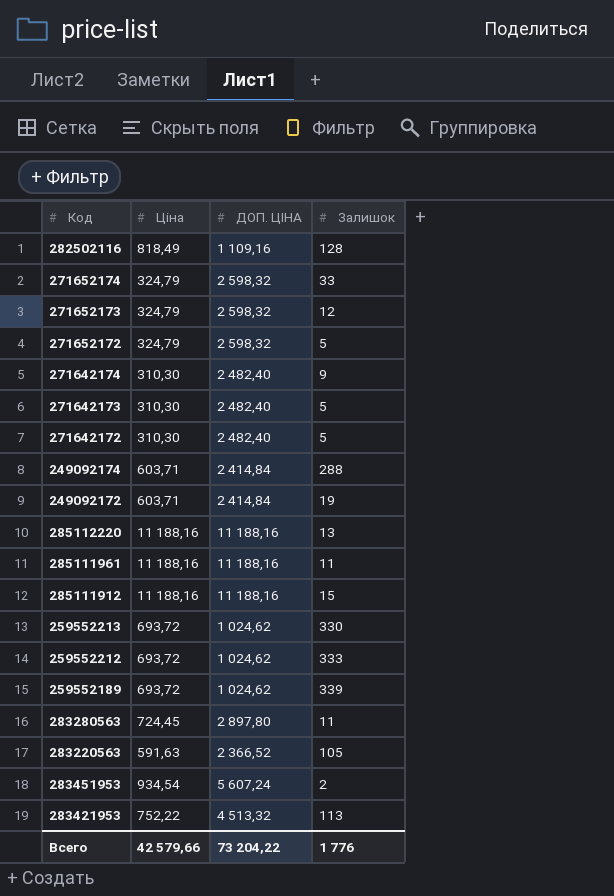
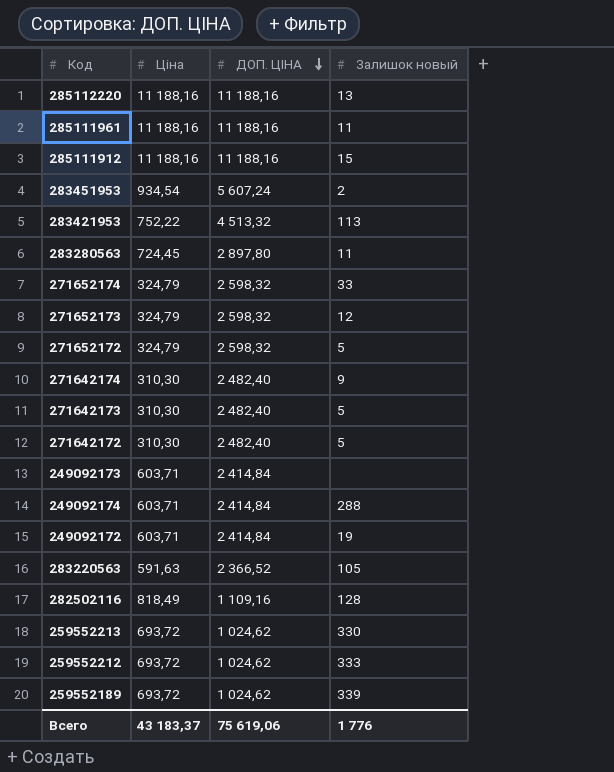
row order: none -> ДОП. ЦІНА descending
column name: Залишок -> Залишок новый
row 249092173: none -> 603,71 | 2 414,84 | none
Всего | Ціна: 42 579,66 -> 43 183,37
Всего | ДОП. ЦІНА: 73 204,22 -> 75 619,06

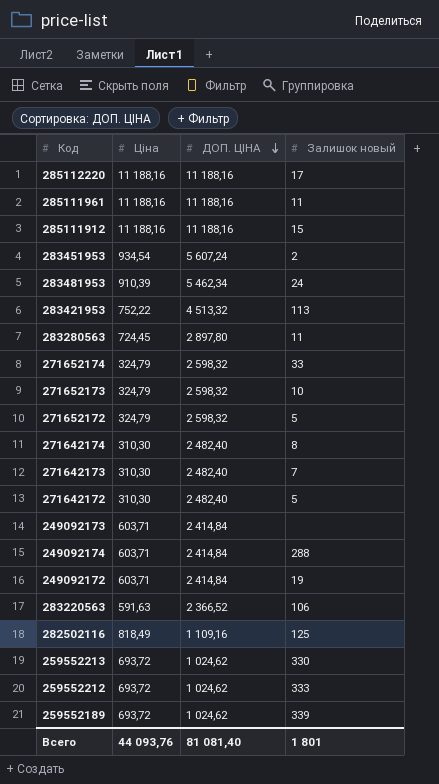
285112220 | Залишок новый: 13 -> 17
row 283481953: none -> 910,39 | 5 462,34 | 24
271652173 | Залишок новый: 12 -> 10
271642174 | Залишок новый: 9 -> 8
271642173 | Залишок новый: 5 -> 7
283220563 | Залишок новый: 105 -> 106
282502116 | Залишок новый: 128 -> 125
Всего | Ціна: 43 183,37 -> 44 093,76
Всего | ДОП. ЦІНА: 75 619,06 -> 81 081,40
Всего | Залишок новый: 1 776 -> 1 801

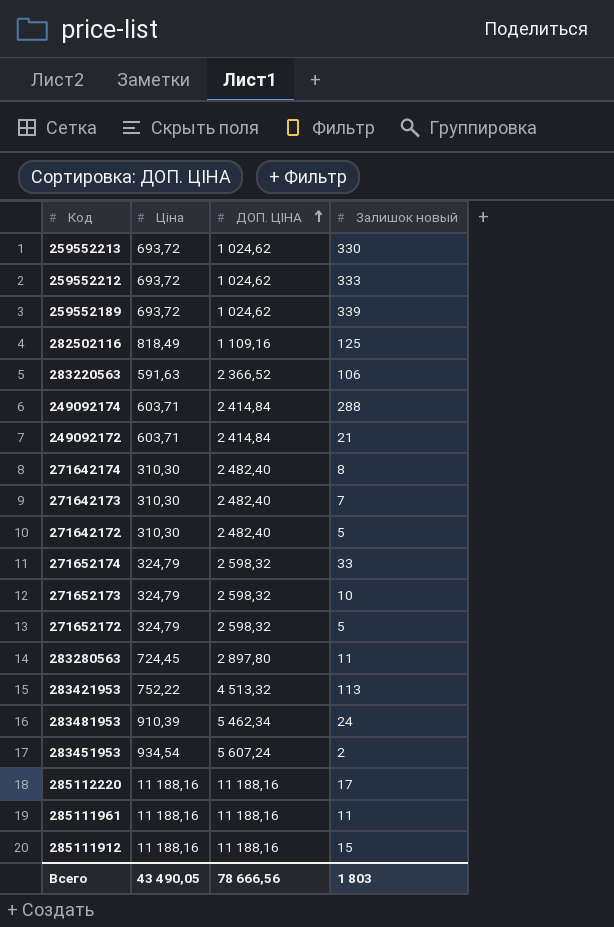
row order: ДОП. ЦІНА descending -> ДОП. ЦІНА ascending
row 249092173: 603,71 | 2 414,84 | none -> none
249092172 | Залишок новый: 19 -> 21
Всего | Ціна: 44 093,76 -> 43 490,05
Всего | ДОП. ЦІНА: 81 081,40 -> 78 666,56
Всего | Залишок новый: 1 801 -> 1 803

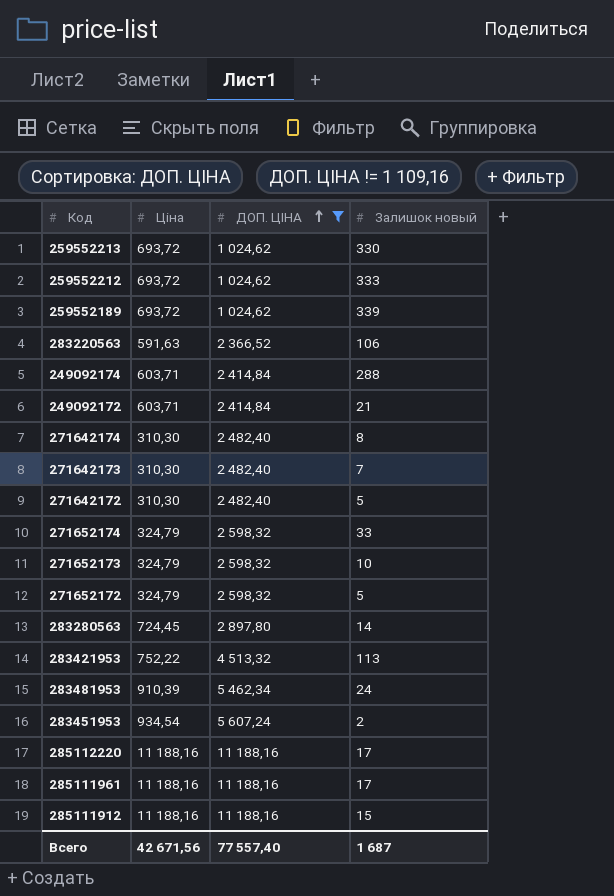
filter: none -> ДОП. ЦІНА != 1 109,16
283280563 | Залишок новый: 11 -> 14
285111961 | Залишок новый: 11 -> 17
Всего | Ціна: 43 490,05 -> 42 671,56
Всего | ДОП. ЦІНА: 78 666,56 -> 77 557,40
Всего | Залишок новый: 1 803 -> 1 687

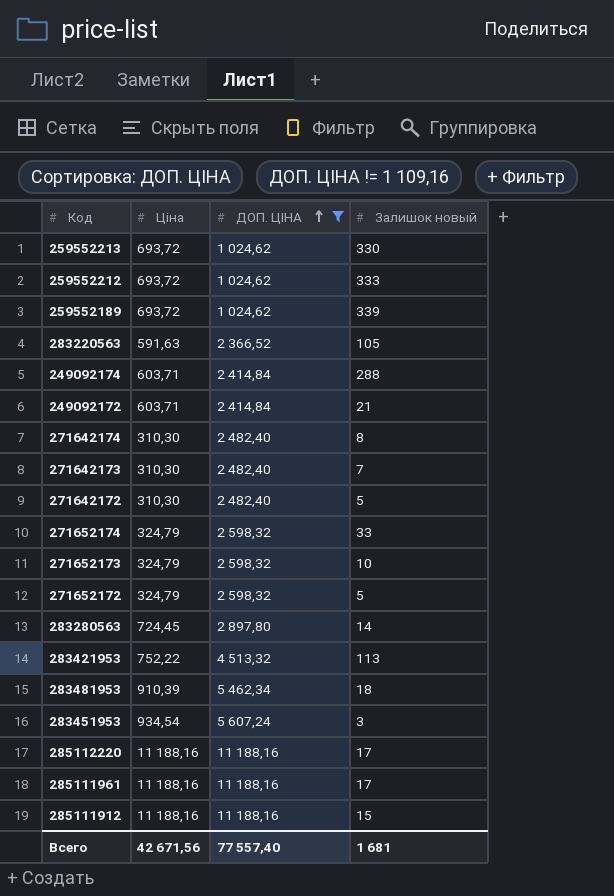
283220563 | Залишок новый: 106 -> 105
283481953 | Залишок новый: 24 -> 18
283451953 | Залишок новый: 2 -> 3
Всего | Залишок новый: 1 687 -> 1 681

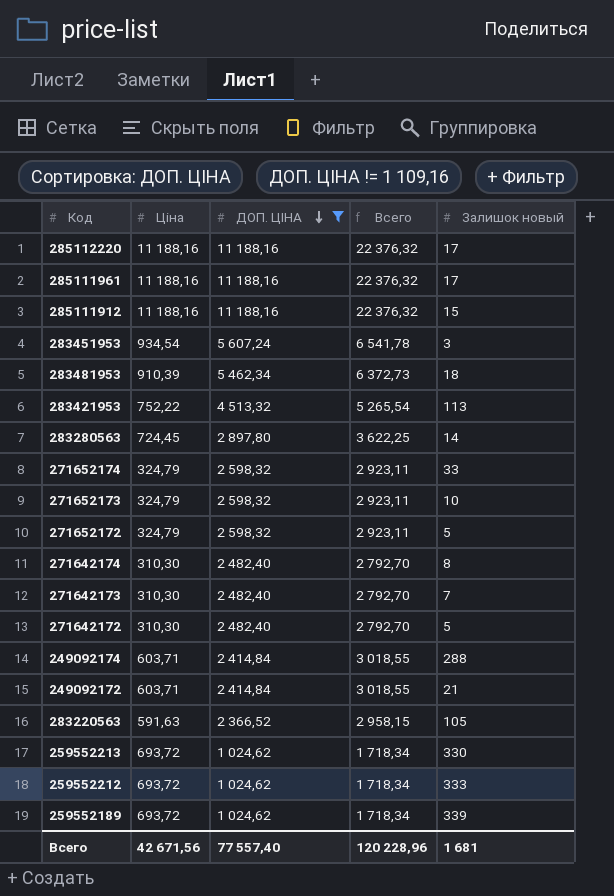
row order: ДОП. ЦІНА ascending -> ДОП. ЦІНА descending
column Всего | formula: none -> [Ціна] + [ДОП. ЦІНА]

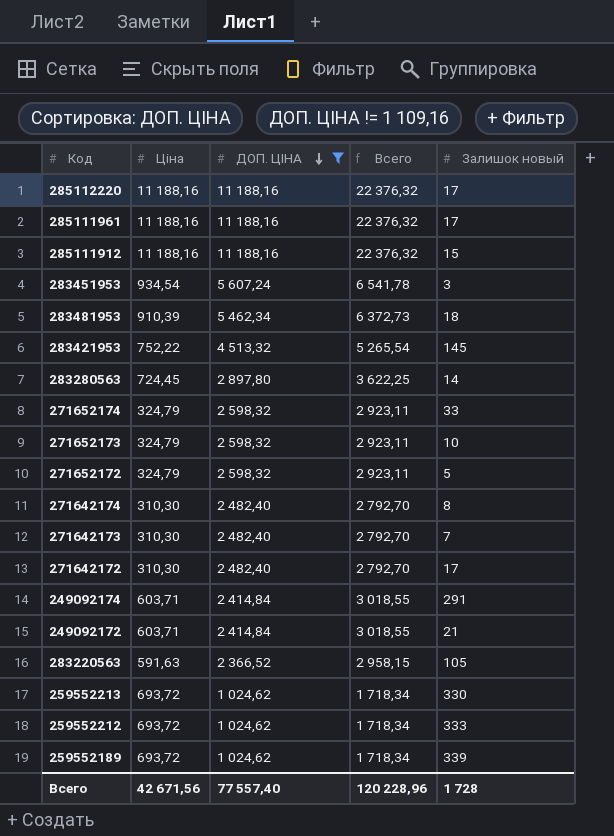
283421953 | Залишок новый: 113 -> 145
271642172 | Залишок новый: 5 -> 17
249092174 | Залишок новый: 288 -> 291
Всего | Залишок новый: 1 681 -> 1 728

